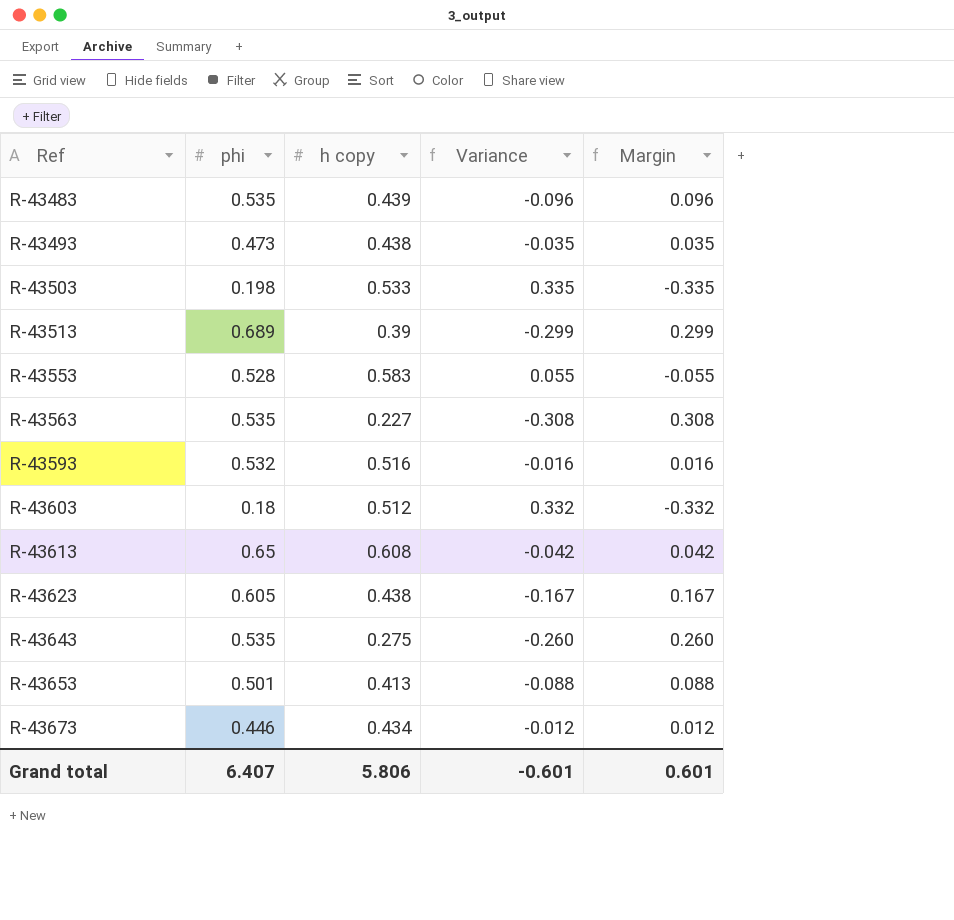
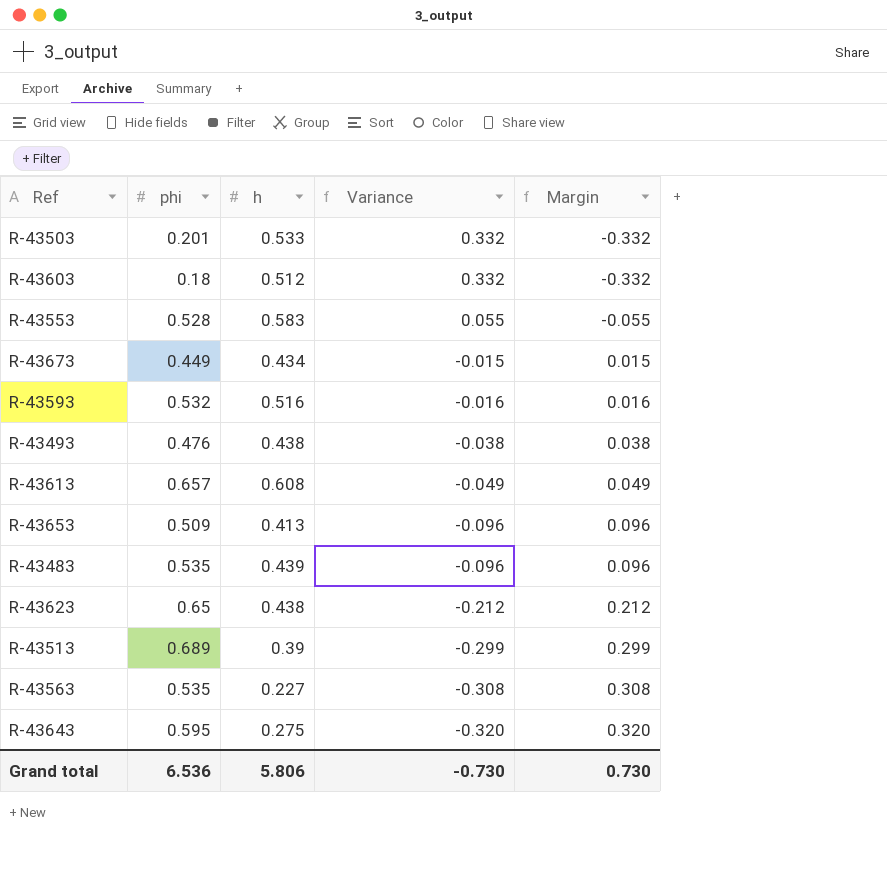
row order: Ref ascending -> Variance descending
column name: h copy -> h
R-43503 | phi: 0.198 -> 0.201
R-43503 | Variance: 0.335 -> 0.332
R-43503 | Margin: -0.335 -> -0.332
R-43673 | phi: 0.446 -> 0.449
R-43673 | Variance: -0.012 -> -0.015
R-43673 | Margin: 0.012 -> 0.015
R-43493 | phi: 0.473 -> 0.476
R-43493 | Variance: -0.035 -> -0.038
R-43493 | Margin: 0.035 -> 0.038
R-43613 | phi: 0.65 -> 0.657
R-43613 | Variance: -0.042 -> -0.049
R-43613 | Margin: 0.042 -> 0.049
R-43653 | phi: 0.501 -> 0.509
R-43653 | Variance: -0.088 -> -0.096
R-43653 | Margin: 0.088 -> 0.096
R-43623 | phi: 0.605 -> 0.65
R-43623 | Variance: -0.167 -> -0.212
R-43623 | Margin: 0.167 -> 0.212
R-43643 | phi: 0.535 -> 0.595
R-43643 | Variance: -0.260 -> -0.320
R-43643 | Margin: 0.260 -> 0.320
Grand total | phi: 6.407 -> 6.536
Grand total | Variance: -0.601 -> -0.730
Grand total | Margin: 0.601 -> 0.730

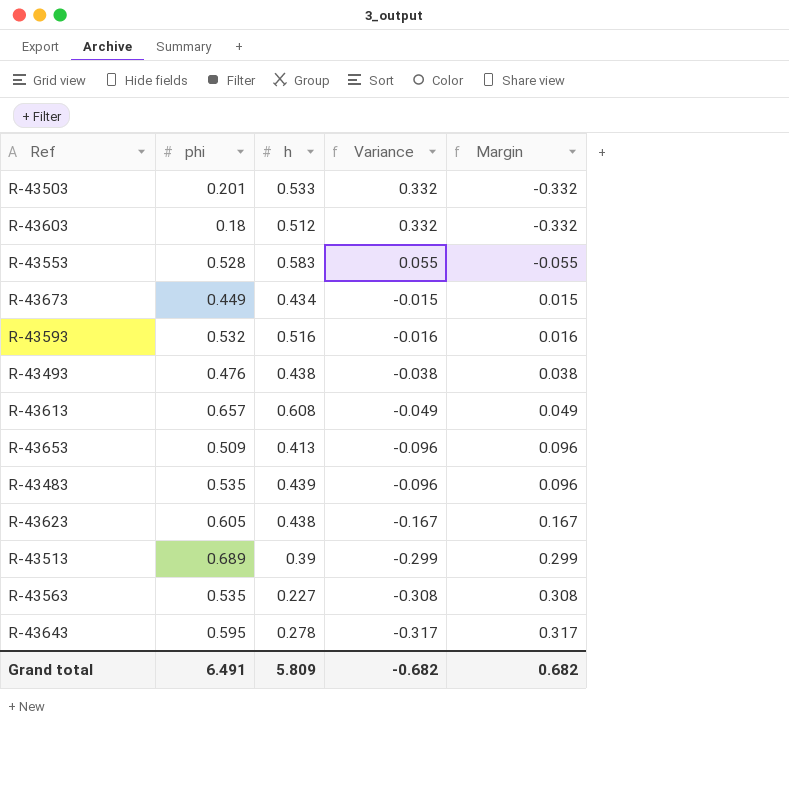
R-43623 | phi: 0.65 -> 0.605
R-43623 | Variance: -0.212 -> -0.167
R-43623 | Margin: 0.212 -> 0.167
R-43643 | h: 0.275 -> 0.278
R-43643 | Variance: -0.320 -> -0.317
R-43643 | Margin: 0.320 -> 0.317
Grand total | phi: 6.536 -> 6.491
Grand total | h: 5.806 -> 5.809
Grand total | Variance: -0.730 -> -0.682
Grand total | Margin: 0.730 -> 0.682

